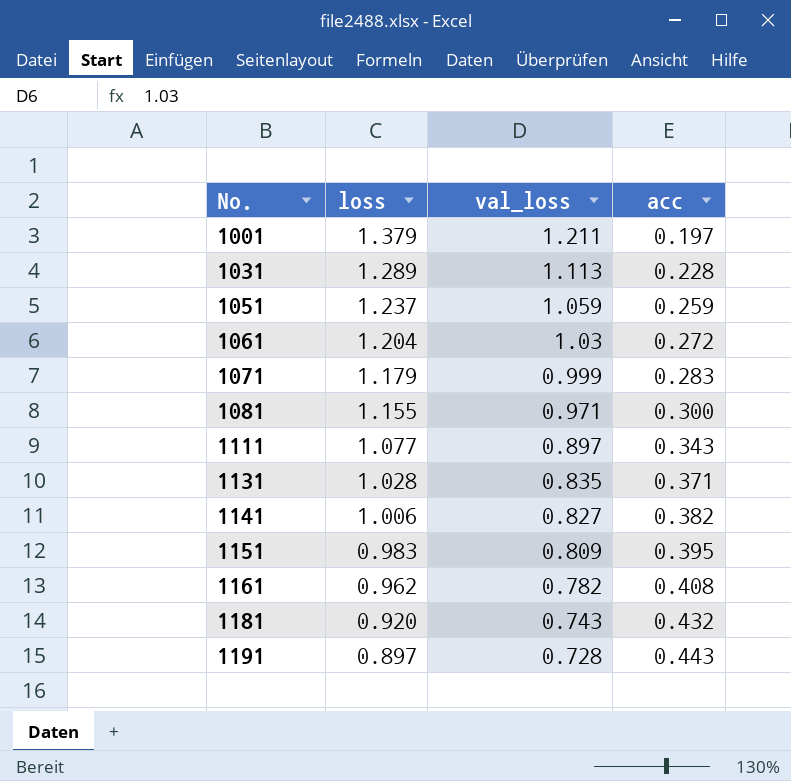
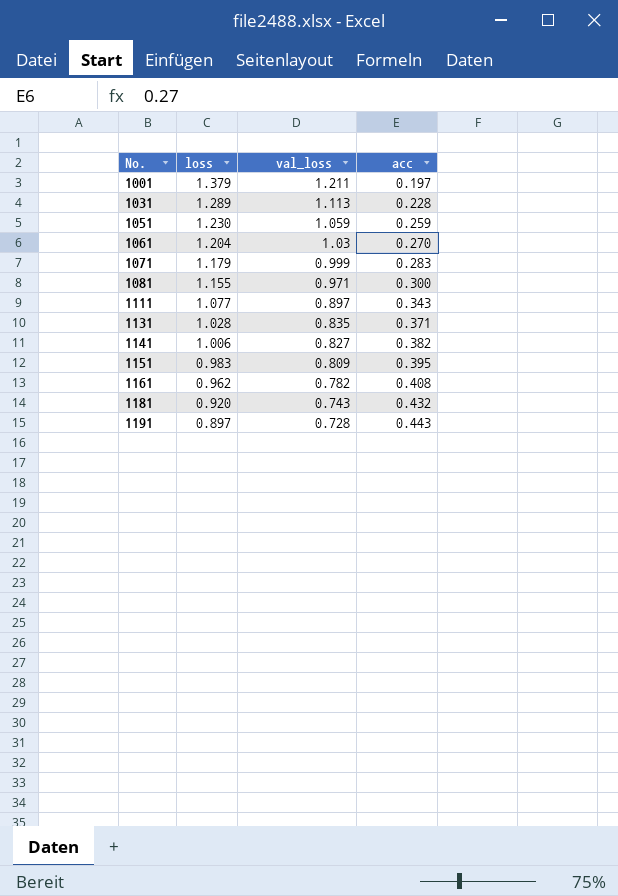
1051 | loss: 1.237 -> 1.230
1061 | acc: 0.272 -> 0.270

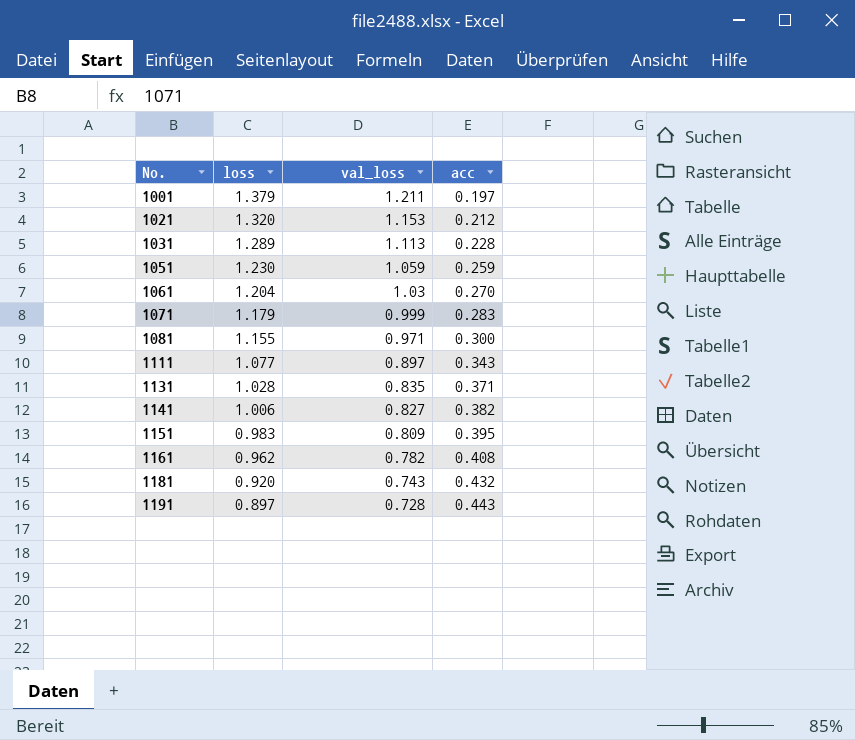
row 1021: none -> 1.320 | 1.153 | 0.212

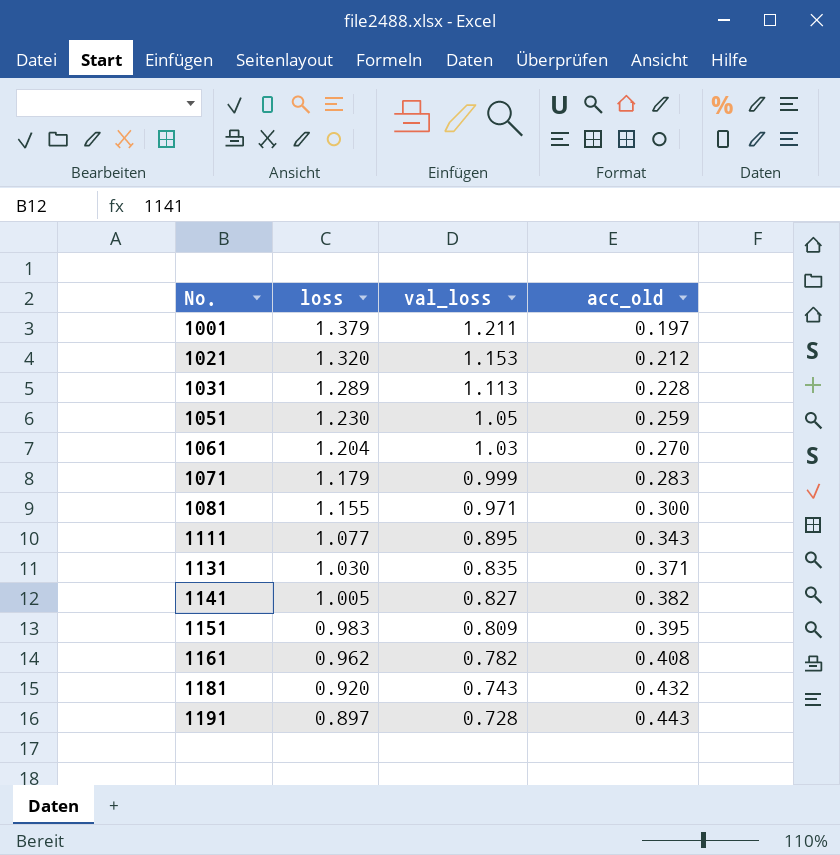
column name: acc -> acc_old
1051 | val_loss: 1.059 -> 1.05
1111 | val_loss: 0.897 -> 0.895
1131 | loss: 1.028 -> 1.030
1141 | loss: 1.006 -> 1.005

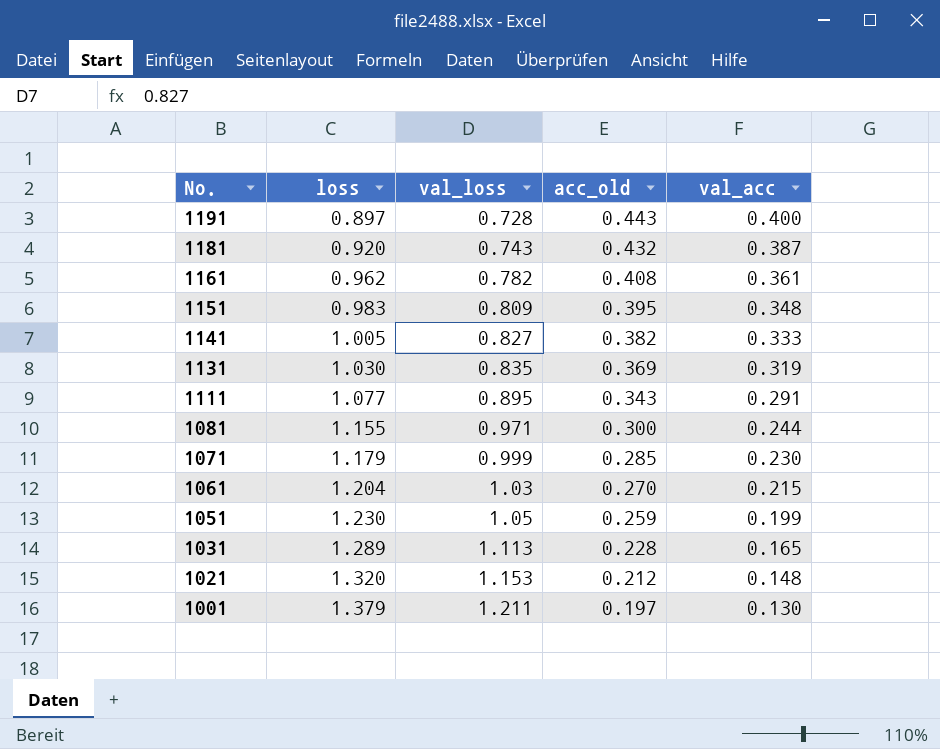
row order: No. ascending -> No. descending
column val_acc | position: none -> 5
1131 | acc_old: 0.371 -> 0.369
1071 | acc_old: 0.283 -> 0.285

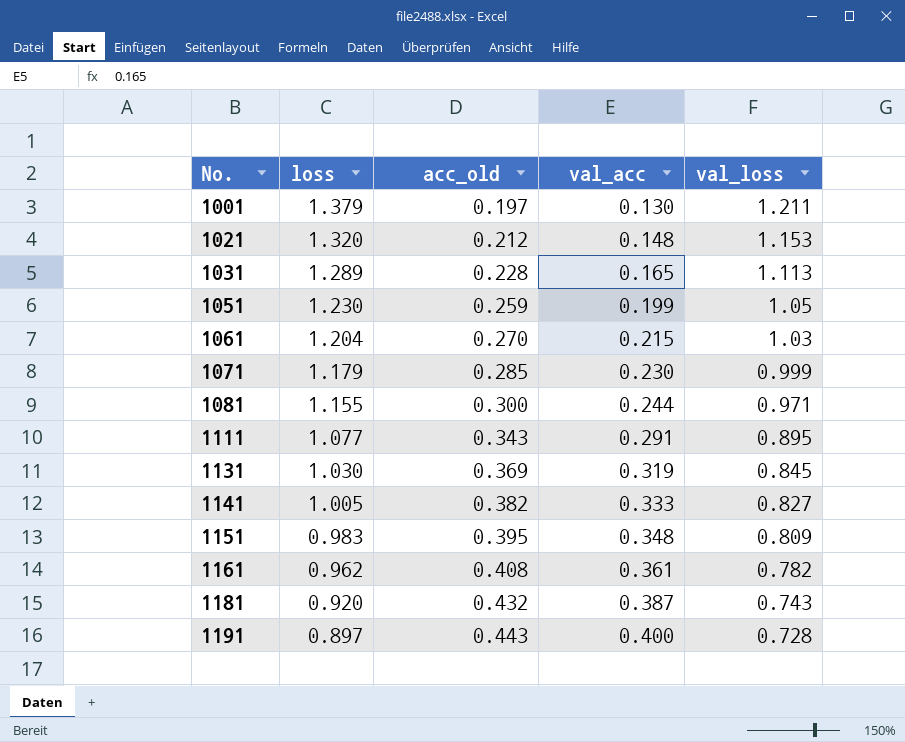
row order: No. descending -> No. ascending
column val_loss | position: 3 -> 5
1131 | val_loss: 0.835 -> 0.845

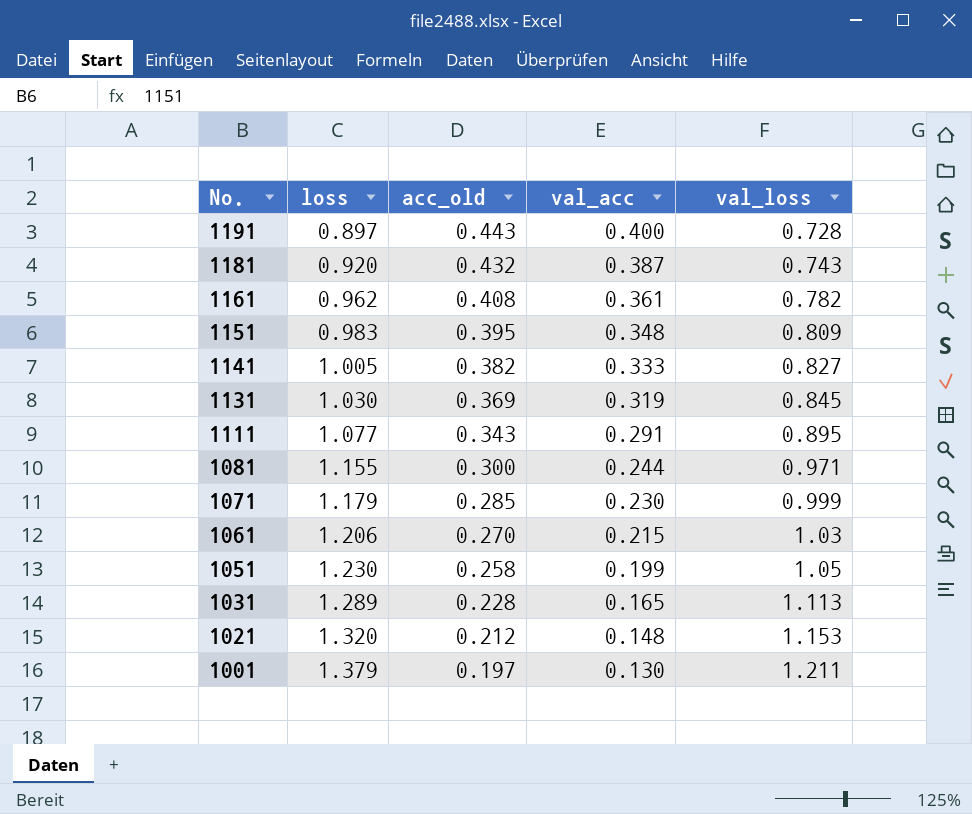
row order: No. ascending -> No. descending
1061 | loss: 1.204 -> 1.206
1051 | acc_old: 0.259 -> 0.258

